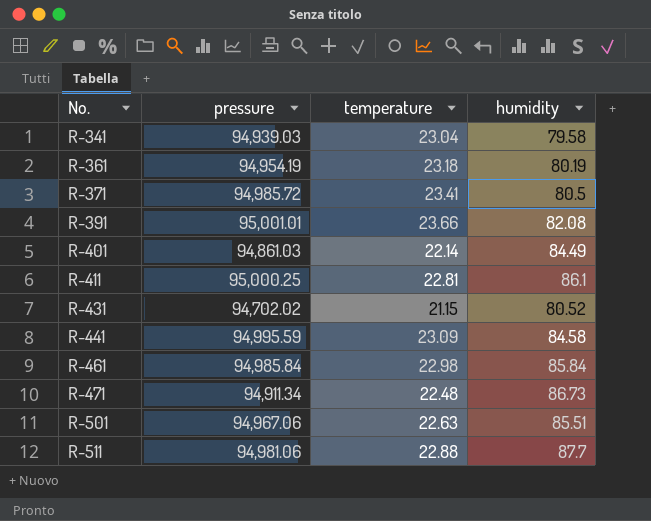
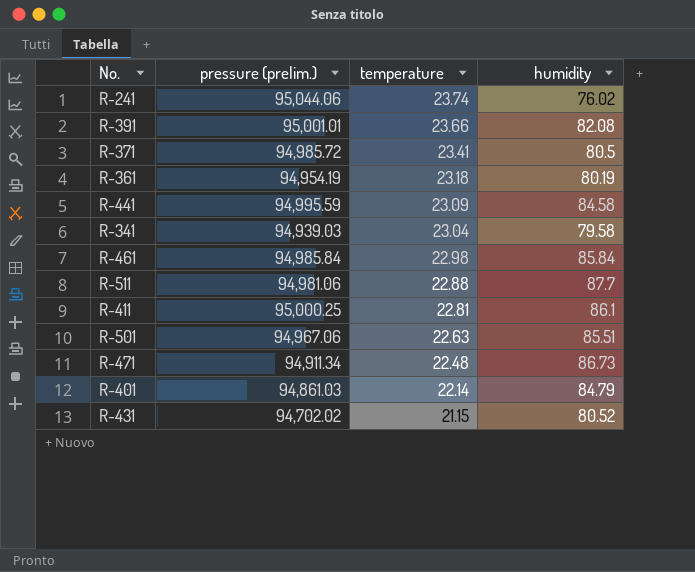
row order: No. ascending -> temperature descending
column name: pressure -> pressure (prelim.)
row R-241: none -> 95,044.06 | 23.74 | 76.02
R-401 | humidity: 84.49 -> 84.79

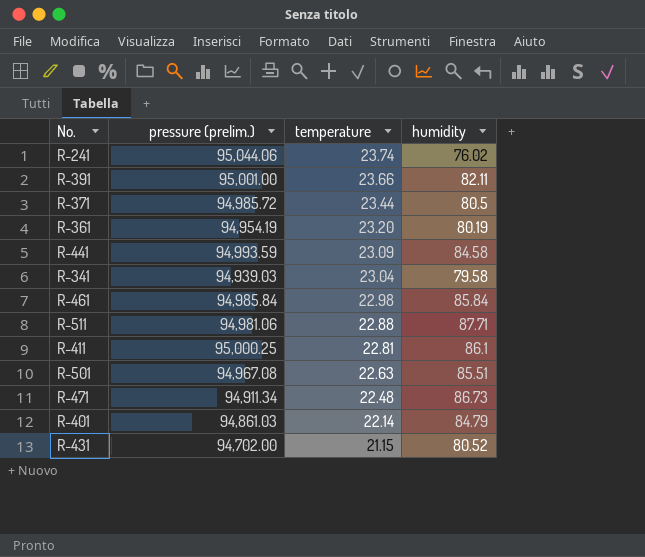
R-391 | pressure (prelim.): 95,001.01 -> 95,001.00
R-391 | humidity: 82.08 -> 82.11
R-371 | temperature: 23.41 -> 23.44
R-361 | temperature: 23.18 -> 23.20
R-441 | pressure (prelim.): 94,995.59 -> 94,993.59
R-511 | humidity: 87.7 -> 87.71
R-501 | pressure (prelim.): 94,967.06 -> 94,967.08
R-431 | pressure (prelim.): 94,702.02 -> 94,702.00

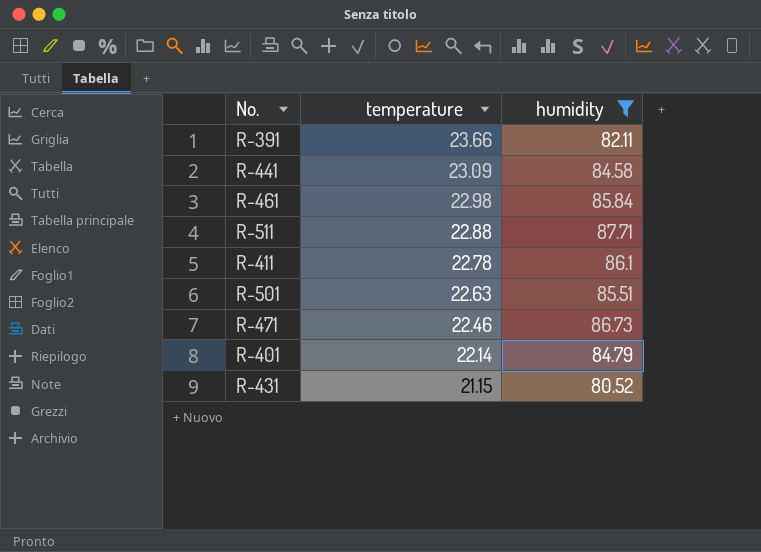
filter: none -> humidity >= 80.52
column pressure (prelim.) | position: 2 -> none
R-411 | temperature: 22.81 -> 22.78
R-471 | temperature: 22.48 -> 22.46

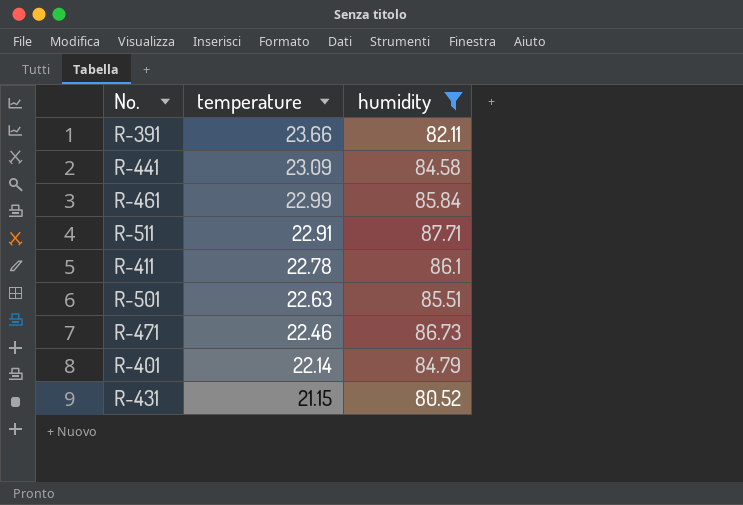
R-461 | temperature: 22.98 -> 22.99
R-511 | temperature: 22.88 -> 22.91

